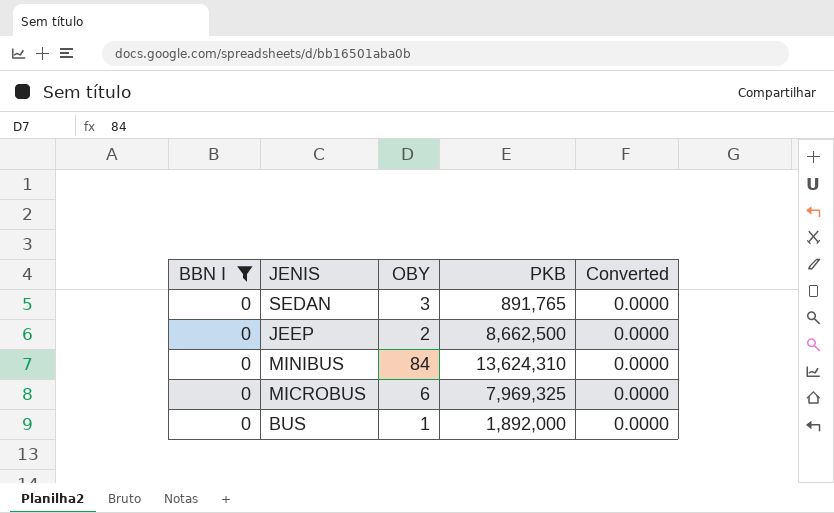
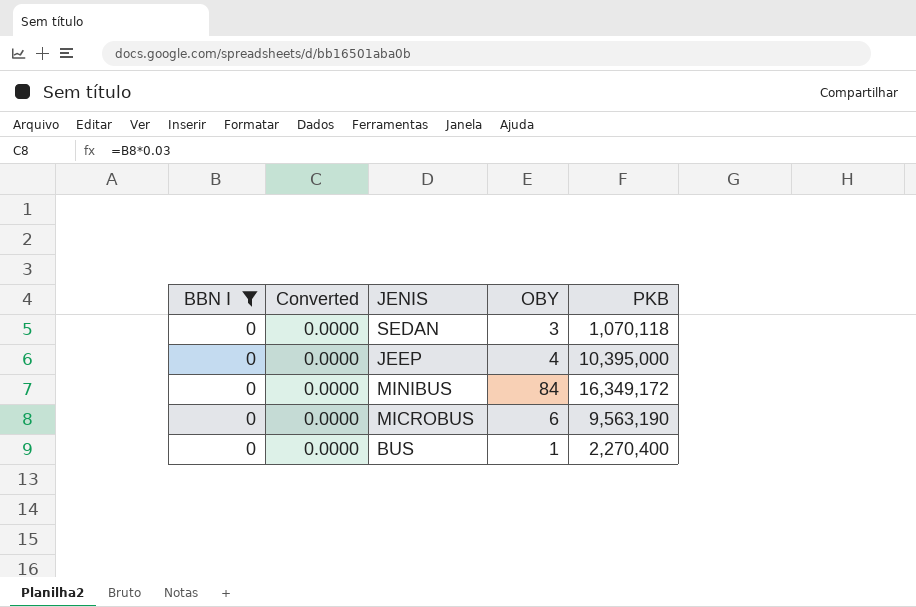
column Converted | position: 5 -> 2
SEDAN | PKB: 891,765 -> 1,070,118
JEEP | OBY: 2 -> 4
JEEP | PKB: 8,662,500 -> 10,395,000
MINIBUS | PKB: 13,624,310 -> 16,349,172
MICROBUS | PKB: 7,969,325 -> 9,563,190
BUS | PKB: 1,892,000 -> 2,270,400

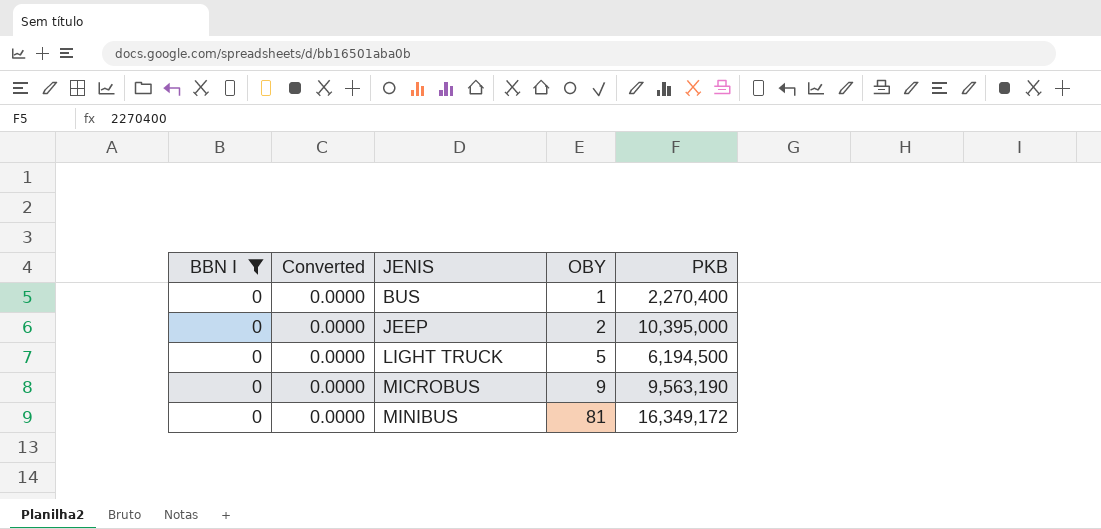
row order: none -> JENIS ascending
row SEDAN: 0 | 0.0000 | 3 | 1,070,118 -> none
JEEP | OBY: 4 -> 2
row LIGHT TRUCK: none -> 0 | 0.0000 | 5 | 6,194,500
MICROBUS | OBY: 6 -> 9
MINIBUS | OBY: 84 -> 81

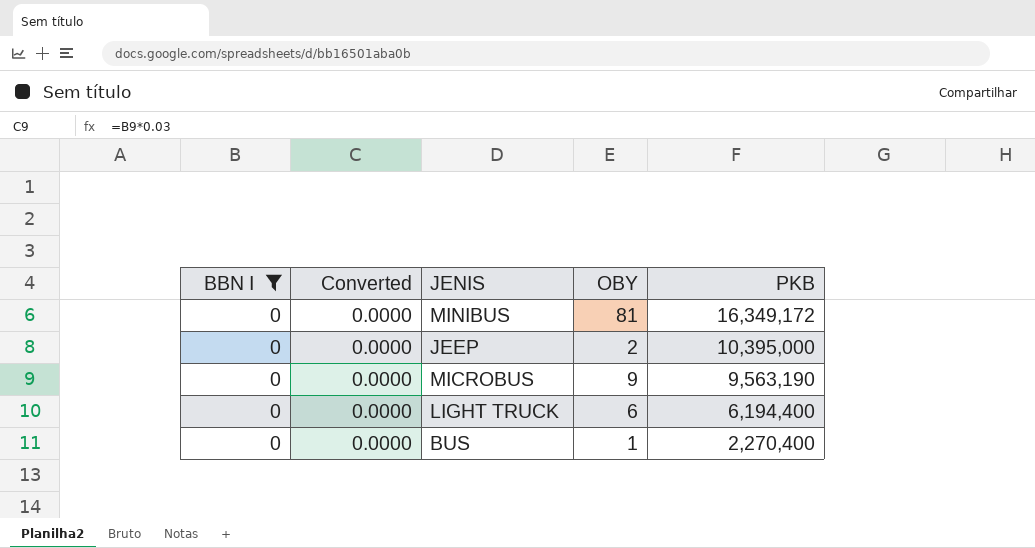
row order: JENIS ascending -> PKB descending
LIGHT TRUCK | OBY: 5 -> 6
LIGHT TRUCK | PKB: 6,194,500 -> 6,194,400

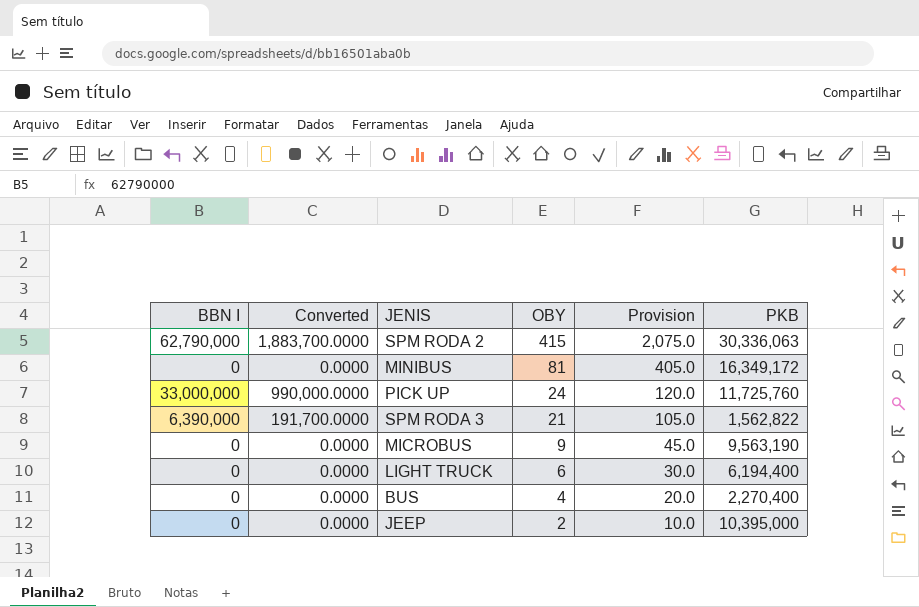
filter: BBN I = 0 -> none
row order: PKB descending -> OBY descending
column Provision | formula: none -> [OBY] * 5
BUS | OBY: 1 -> 4

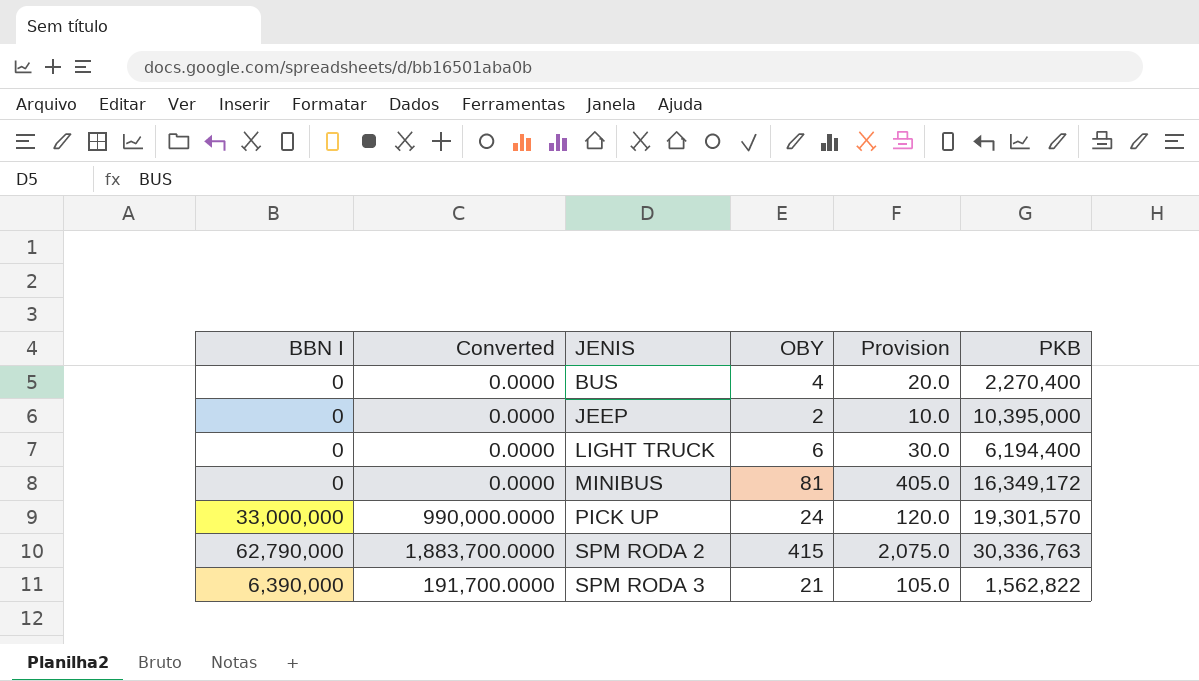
row order: OBY descending -> JENIS ascending
row MICROBUS: 0 | 0.0000 | 9 | 45.0 | 9,563,190 -> none
PICK UP | PKB: 11,725,760 -> 19,301,570
SPM RODA 2 | PKB: 30,336,063 -> 30,336,763

